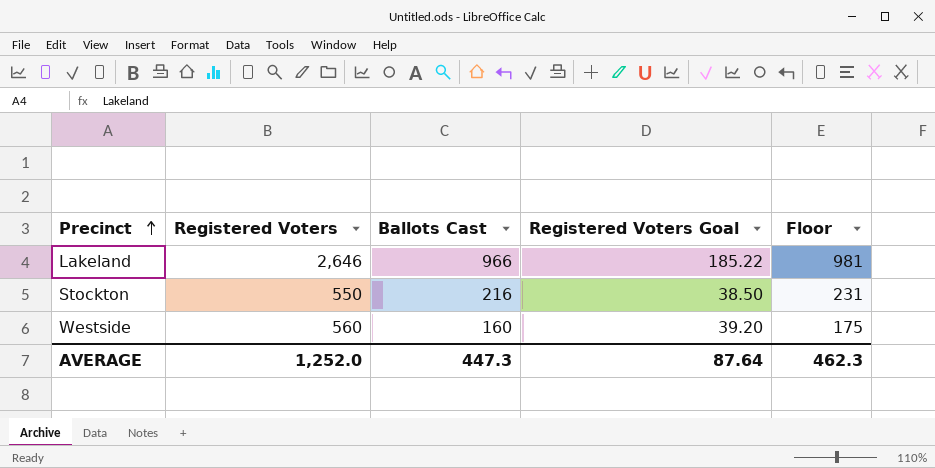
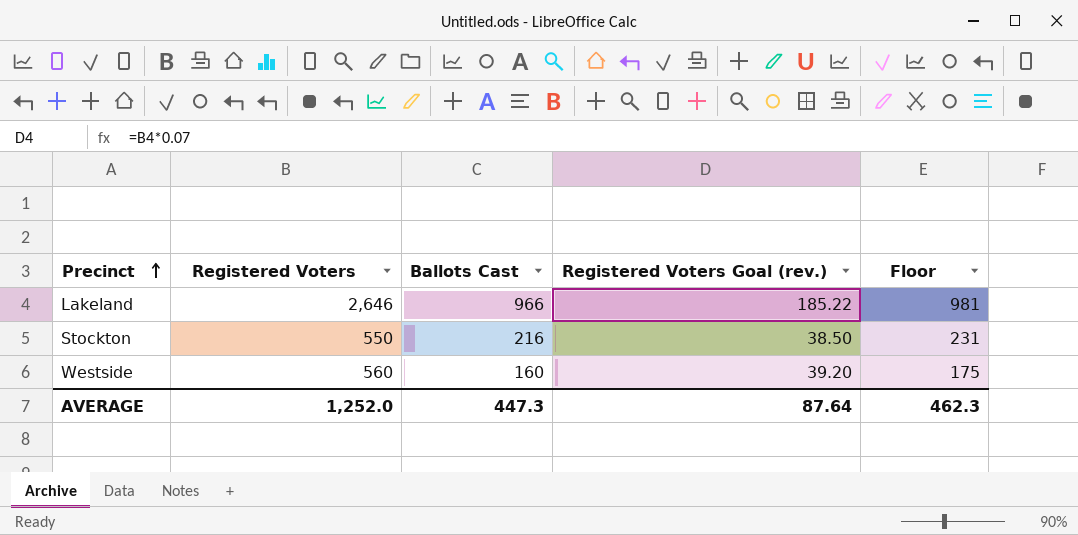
column name: Registered Voters Goal -> Registered Voters Goal (rev.)

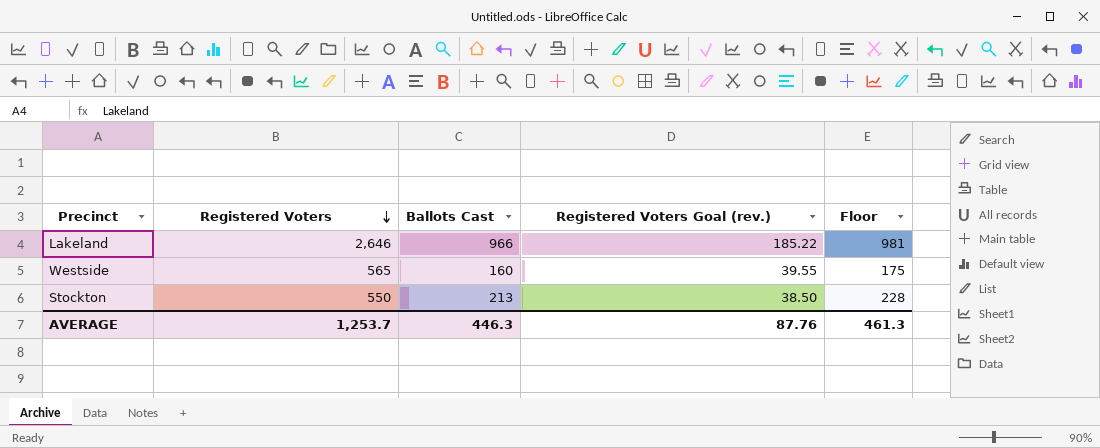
row order: Precinct ascending -> Registered Voters descending
Westside | Registered Voters: 560 -> 565
Westside | Registered Voters Goal (rev.): 39.20 -> 39.55
Stockton | Ballots Cast: 216 -> 213
Stockton | Floor: 231 -> 228
AVERAGE | Registered Voters: 1,252.0 -> 1,253.7
AVERAGE | Ballots Cast: 447.3 -> 446.3
AVERAGE | Registered Voters Goal (rev.): 87.64 -> 87.76
AVERAGE | Floor: 462.3 -> 461.3

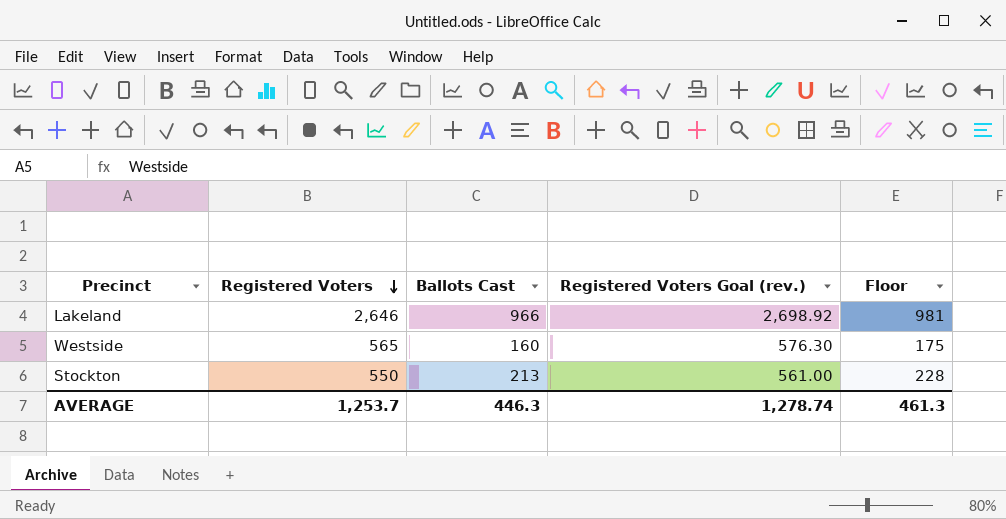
column Registered Voters Goal (rev.) | formula: [Registered Voters] * 0.07 -> [Registered Voters] * 1.02
AVERAGE | Registered Voters Goal (rev.): 87.76 -> 1,278.74

